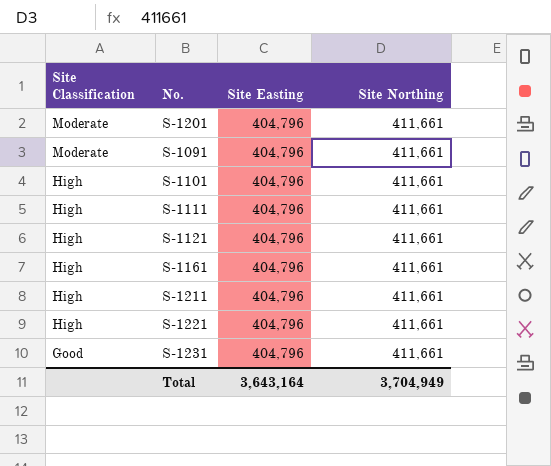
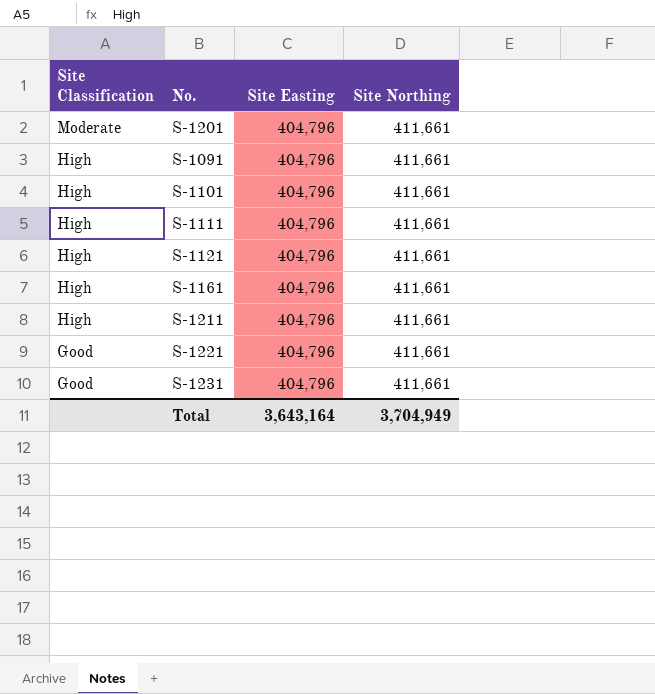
S-1091 | Site Classification: Moderate -> High
S-1221 | Site Classification: High -> Good

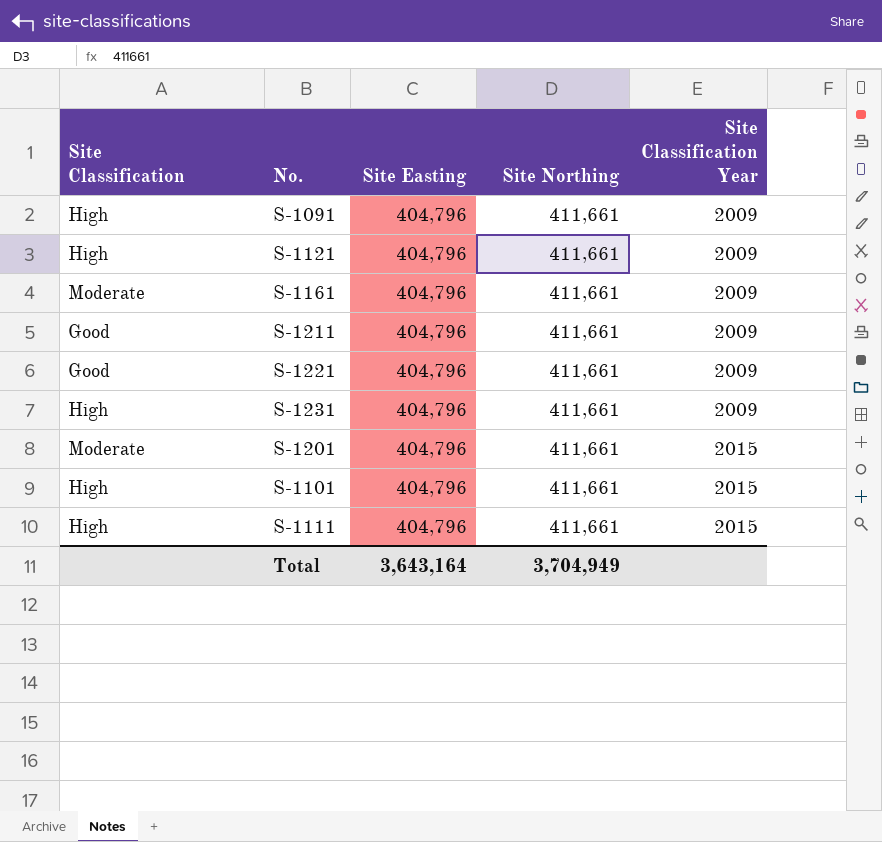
row order: Site Classification descending -> Site Classification Year ascending
column Site Classification Year | position: none -> 5
S-1161 | Site Classification: High -> Moderate
S-1211 | Site Classification: High -> Good
S-1231 | Site Classification: Good -> High

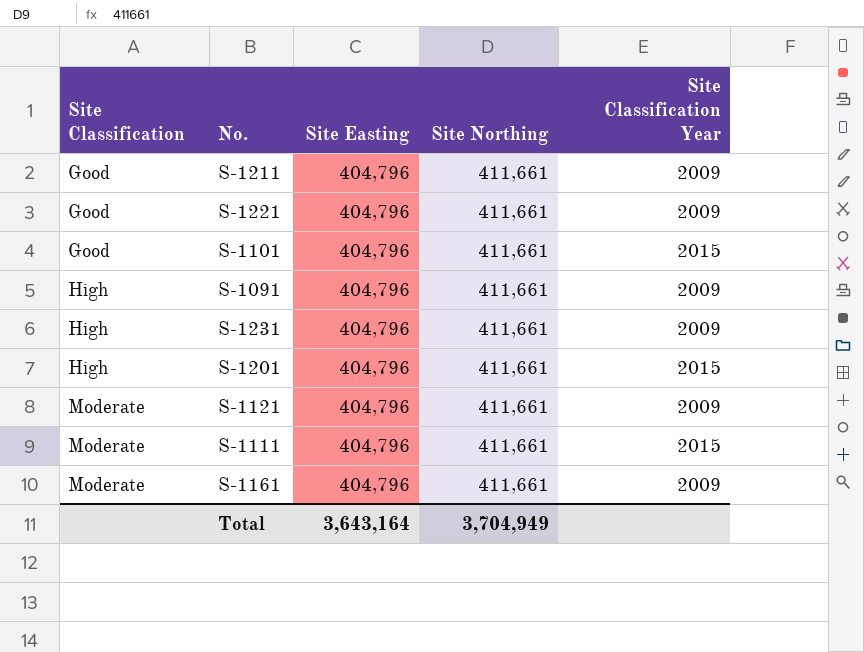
row order: Site Classification Year ascending -> Site Classification ascending
S-1101 | Site Classification: High -> Good
S-1201 | Site Classification: Moderate -> High
S-1121 | Site Classification: High -> Moderate
S-1111 | Site Classification: High -> Moderate

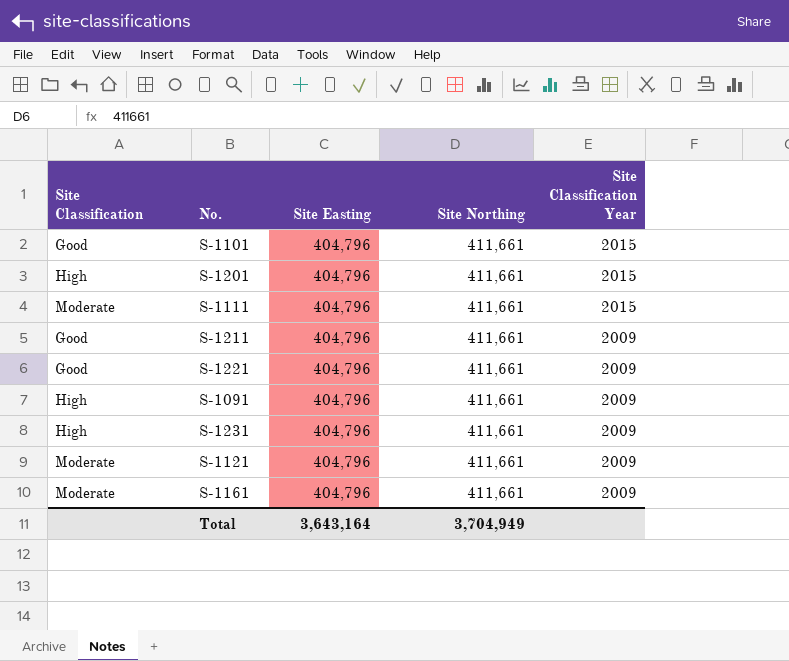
row order: Site Classification ascending -> Site Classification Year descending

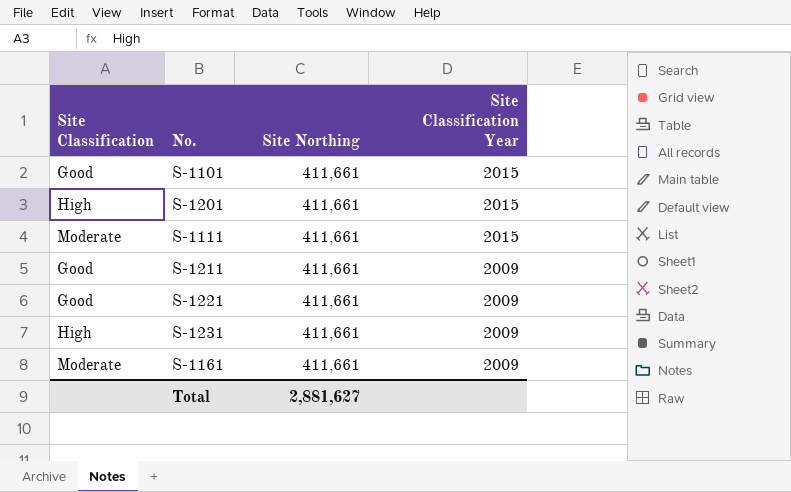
column Site Easting | position: 3 -> none
row S-1091: High | 404,796 | 411,661 | 2009 -> none
row S-1121: Moderate | 404,796 | 411,661 | 2009 -> none
Total | Site Northing: 3,704,949 -> 2,881,627

